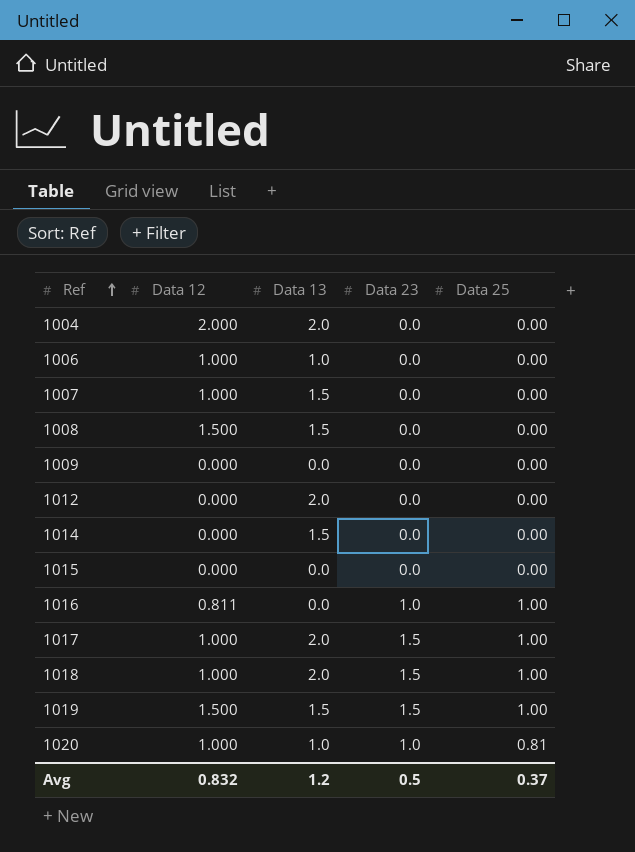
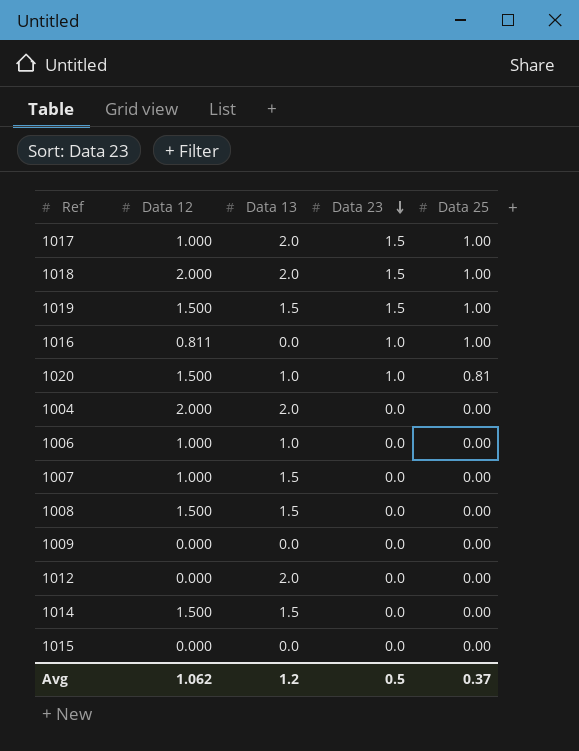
row order: Ref ascending -> Data 23 descending
1018 | Data 12: 1.000 -> 2.000
1020 | Data 12: 1.000 -> 1.500
1014 | Data 12: 0.000 -> 1.500
Avg | Data 12: 0.832 -> 1.062

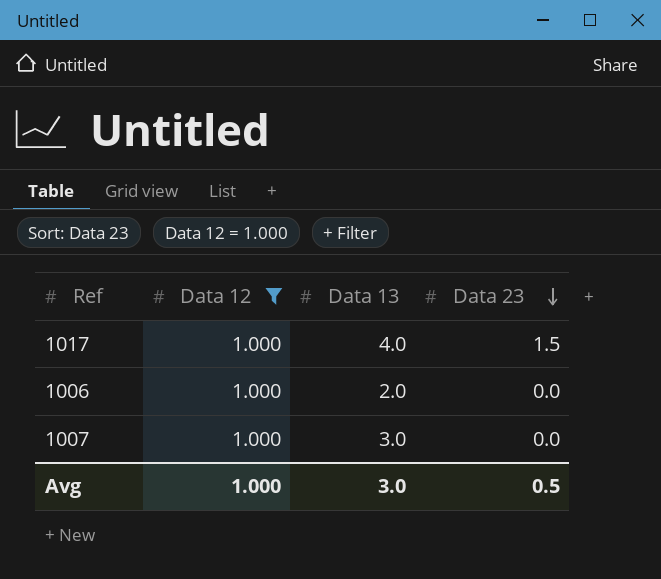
filter: none -> Data 12 = 1.000
column Data 25 | position: 5 -> none
1017 | Data 13: 2.0 -> 4.0
1006 | Data 13: 1.0 -> 2.0
1007 | Data 13: 1.5 -> 3.0
Avg | Data 12: 1.062 -> 1.000
Avg | Data 13: 1.2 -> 3.0

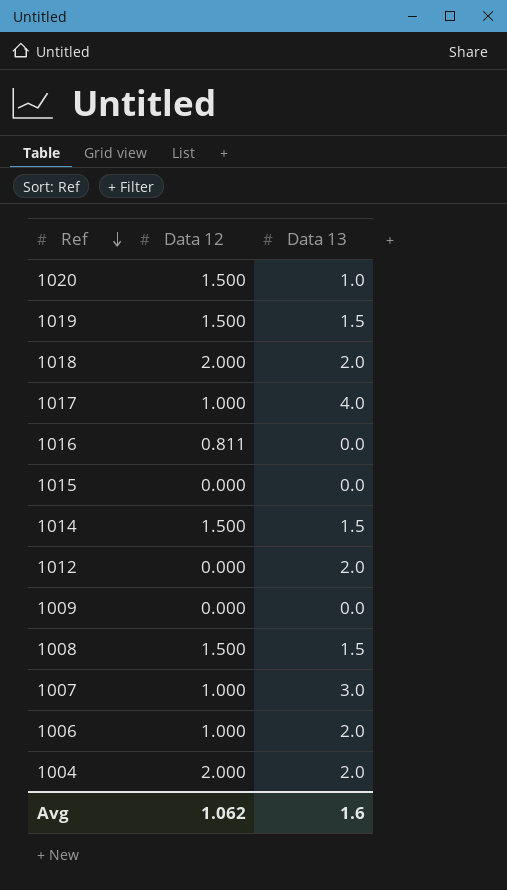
filter: Data 12 = 1.000 -> none
row order: Data 23 descending -> Ref descending
column Data 23 | position: 4 -> none
Avg | Data 12: 1.000 -> 1.062
Avg | Data 13: 3.0 -> 1.6

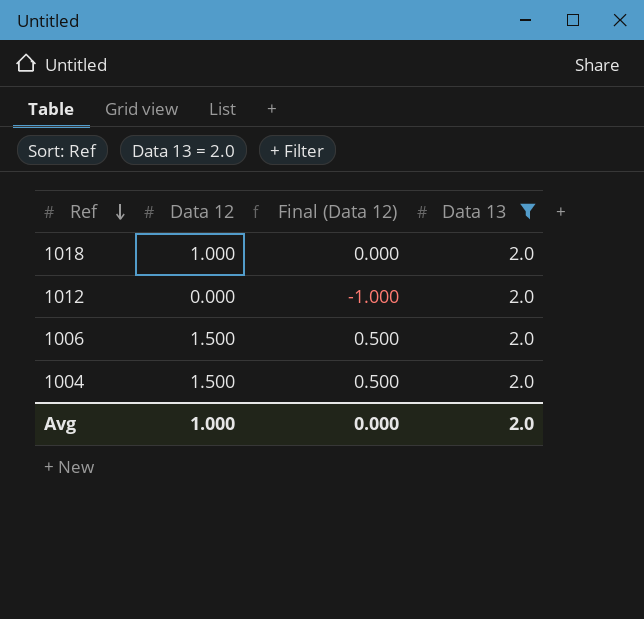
filter: none -> Data 13 = 2.0
column Final (Data 12) | formula: none -> [Data 12] - 1
1018 | Data 12: 2.000 -> 1.000
1006 | Data 12: 1.000 -> 1.500
1004 | Data 12: 2.000 -> 1.500
Avg | Data 12: 1.062 -> 1.000
Avg | Data 13: 1.6 -> 2.0

